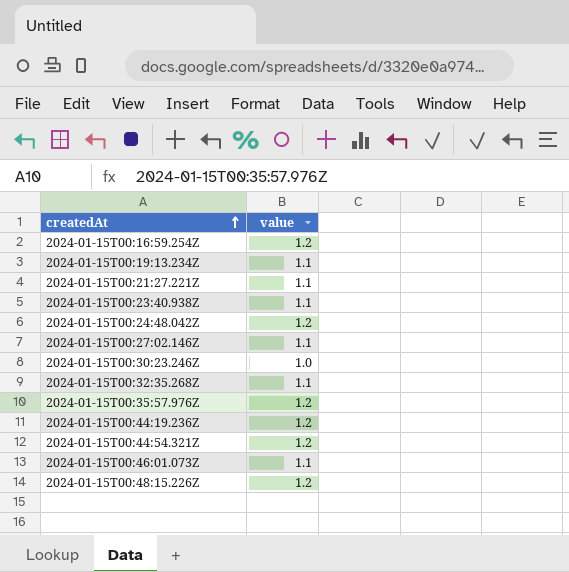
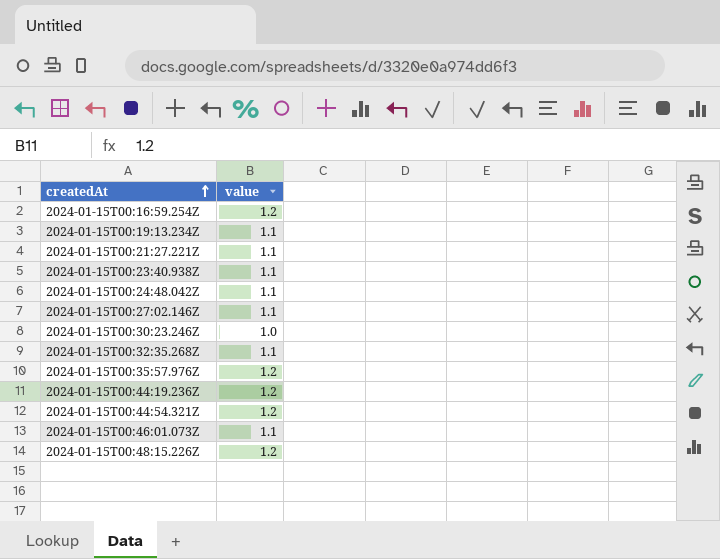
2024-01-15T00:24:48.042Z | value: 1.2 -> 1.1

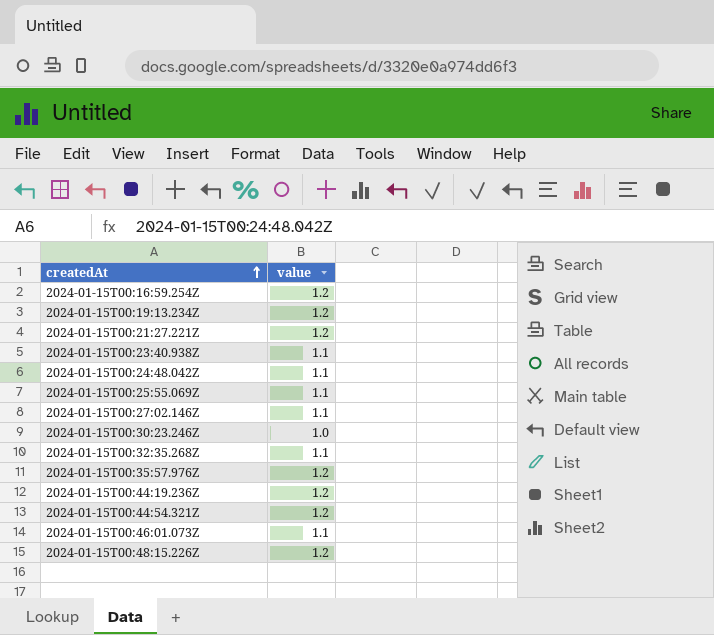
2024-01-15T00:19:13.234Z | value: 1.1 -> 1.2
2024-01-15T00:21:27.221Z | value: 1.1 -> 1.2
row 2024-01-15T00:25:55.069Z: none -> 1.1

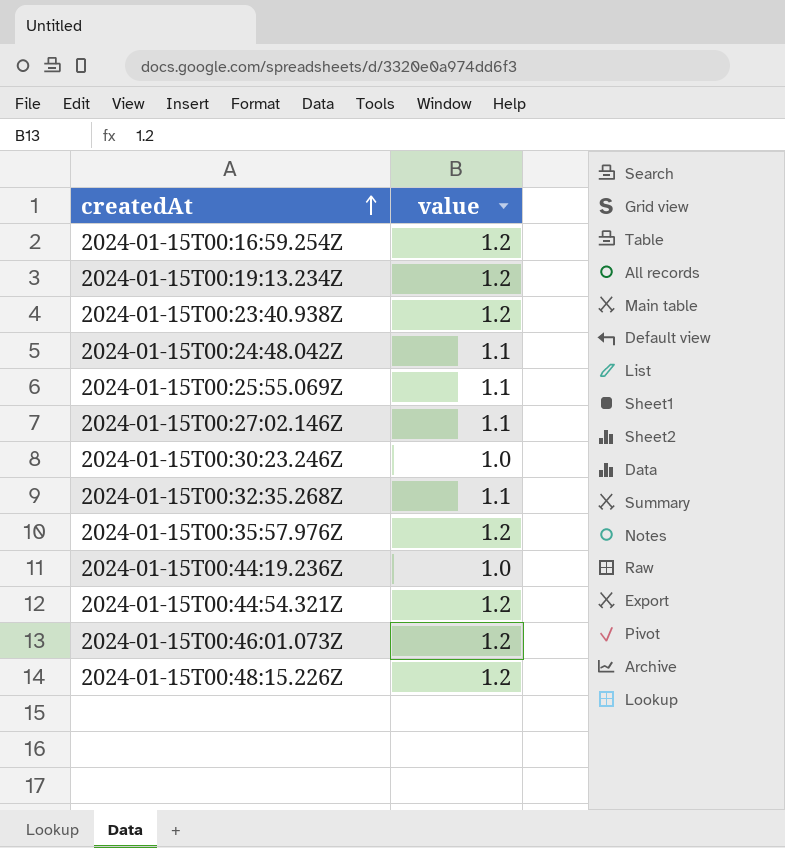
row 2024-01-15T00:21:27.221Z: 1.2 -> none
2024-01-15T00:23:40.938Z | value: 1.1 -> 1.2
2024-01-15T00:44:19.236Z | value: 1.2 -> 1.0
2024-01-15T00:46:01.073Z | value: 1.1 -> 1.2

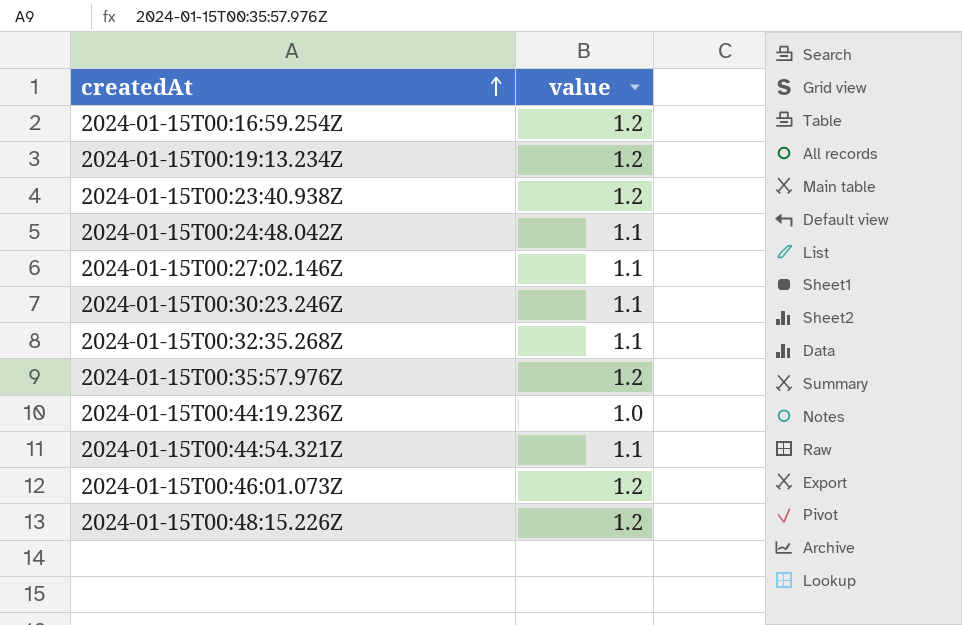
row 2024-01-15T00:25:55.069Z: 1.1 -> none
2024-01-15T00:30:23.246Z | value: 1.0 -> 1.1
2024-01-15T00:44:54.321Z | value: 1.2 -> 1.1

